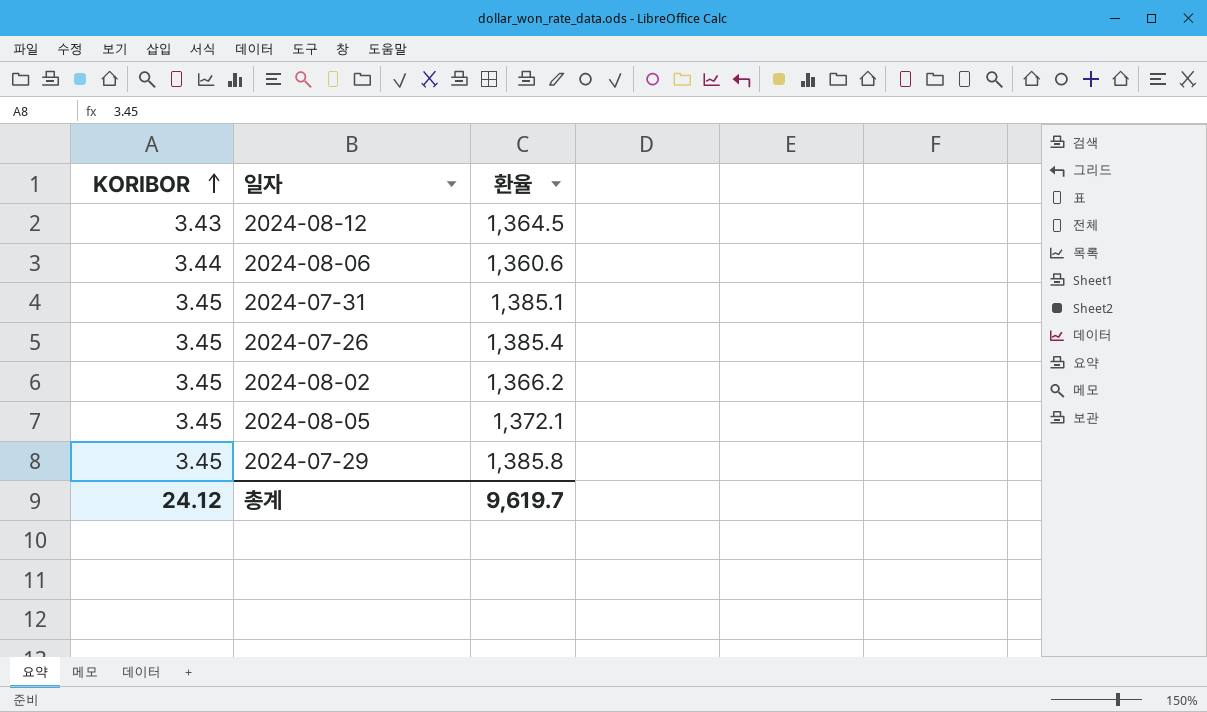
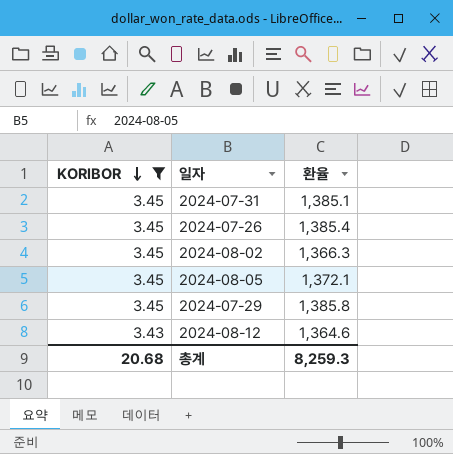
filter: none -> KORIBOR != 3.44
row order: KORIBOR ascending -> KORIBOR descending
2024-08-02 | 환율: 1,366.2 -> 1,366.3
2024-08-12 | 환율: 1,364.5 -> 1,364.6
총계 | KORIBOR: 24.12 -> 20.68
총계 | 환율: 9,619.7 -> 8,259.3

